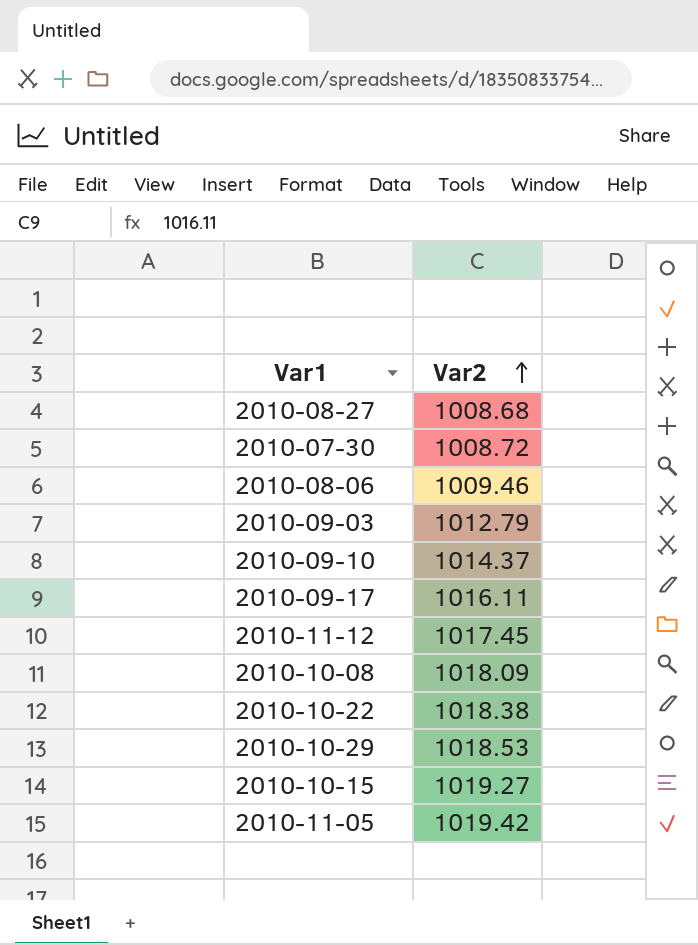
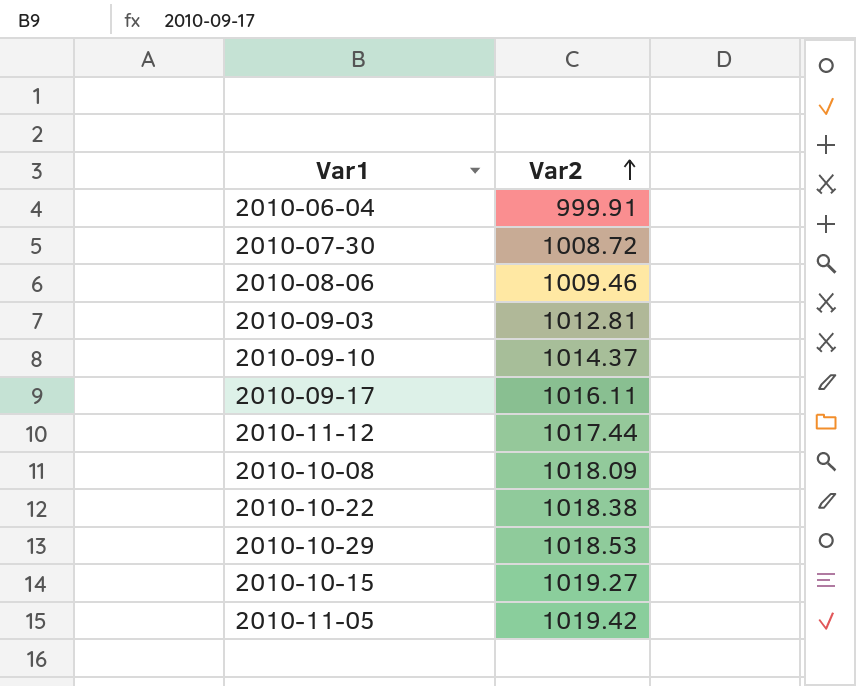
row 2010-08-27: 1008.68 -> none
row 2010-06-04: none -> 999.91
2010-09-03 | Var2: 1012.79 -> 1012.81
2010-11-12 | Var2: 1017.45 -> 1017.44

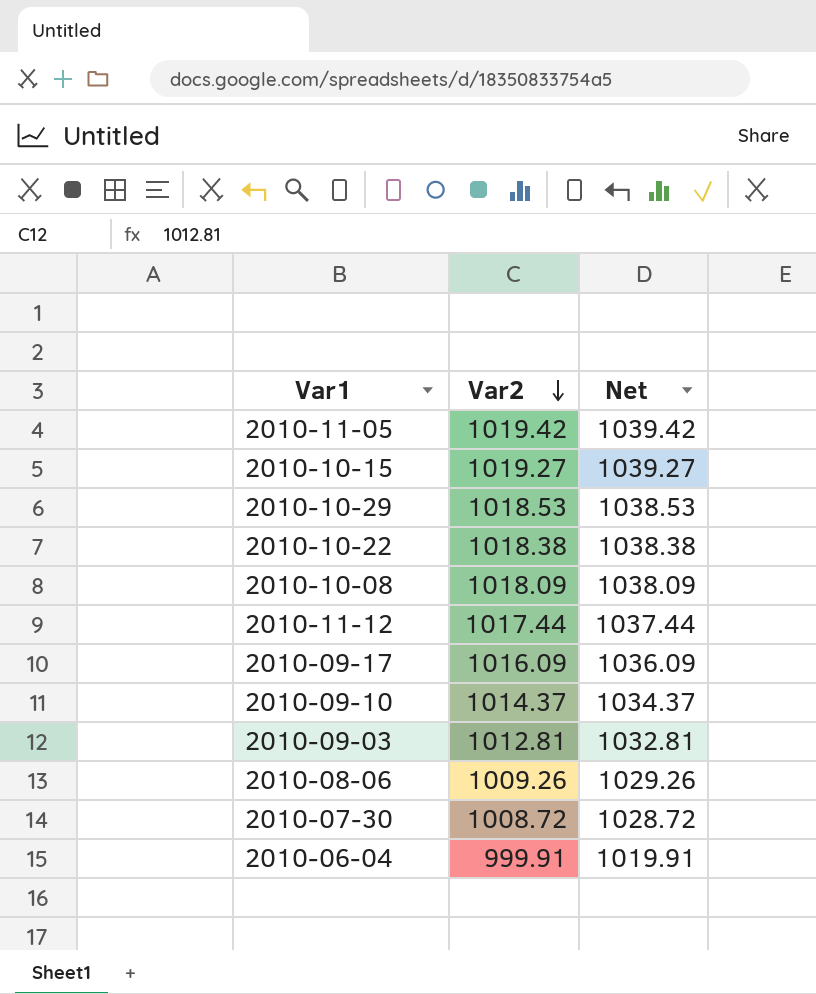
row order: Var2 ascending -> Var2 descending
column Net | formula: none -> [Var2] + 20
2010-09-17 | Var2: 1016.11 -> 1016.09
2010-08-06 | Var2: 1009.46 -> 1009.26

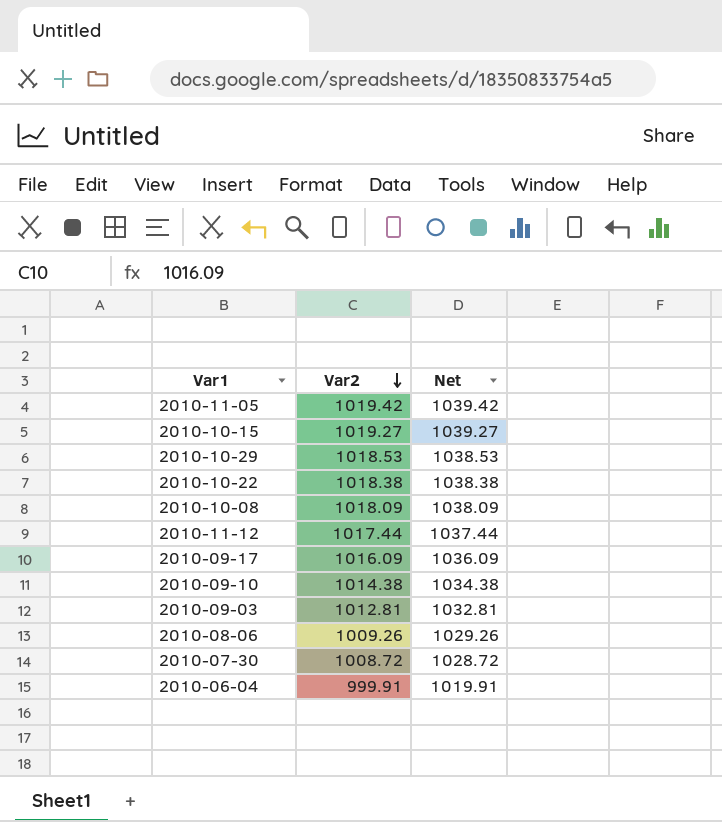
2010-09-10 | Var2: 1014.37 -> 1014.38
2010-09-10 | Net: 1034.37 -> 1034.38

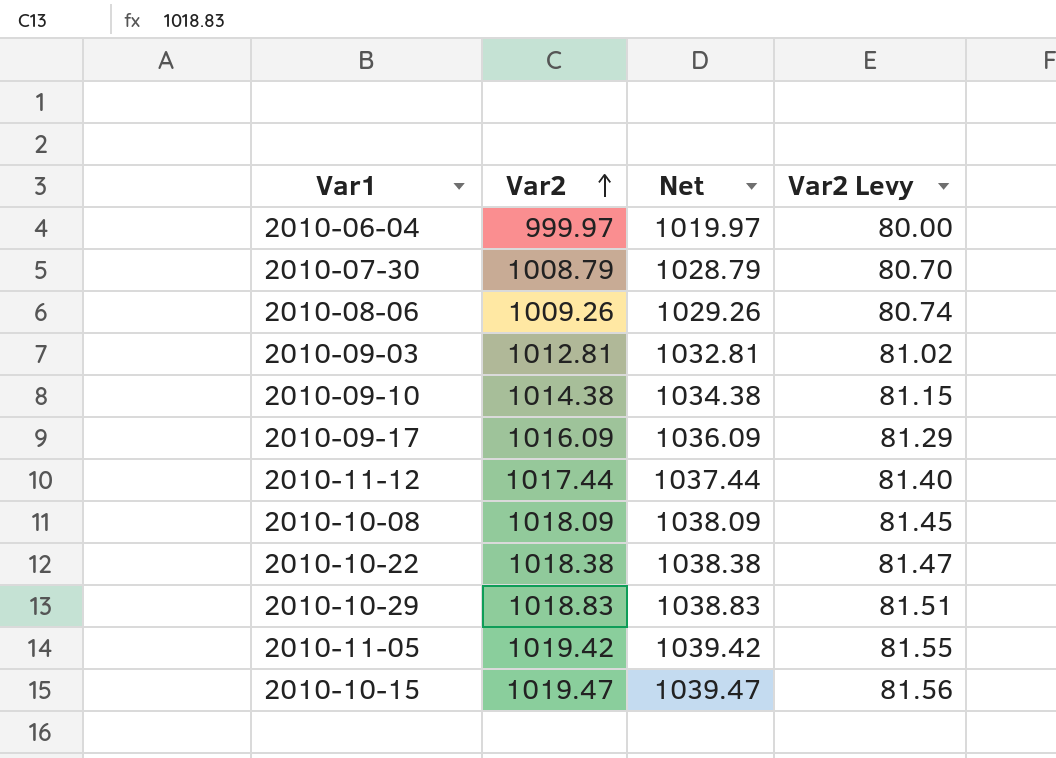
row order: Var2 descending -> Var2 ascending
column Var2 Levy | formula: none -> [Var2] * 0.08
2010-06-04 | Var2: 999.91 -> 999.97
2010-06-04 | Net: 1019.91 -> 1019.97
2010-07-30 | Var2: 1008.72 -> 1008.79
2010-07-30 | Net: 1028.72 -> 1028.79
2010-10-29 | Var2: 1018.53 -> 1018.83
2010-10-29 | Net: 1038.53 -> 1038.83
2010-10-15 | Var2: 1019.27 -> 1019.47
2010-10-15 | Net: 1039.27 -> 1039.47

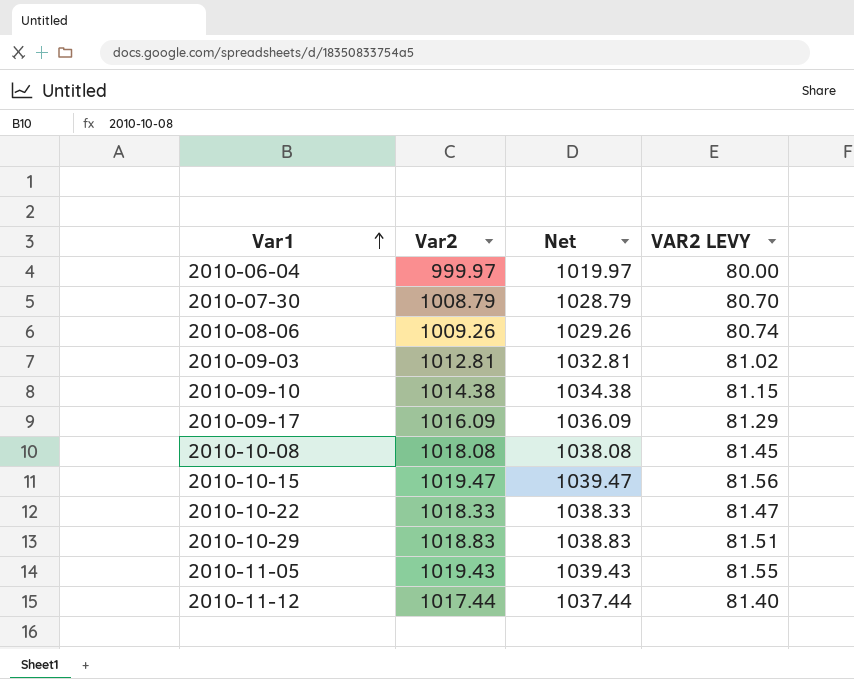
row order: Var2 ascending -> Var1 ascending
column name: Var2 Levy -> VAR2 LEVY
2010-10-08 | Var2: 1018.09 -> 1018.08
2010-10-08 | Net: 1038.09 -> 1038.08
2010-10-22 | Var2: 1018.38 -> 1018.33
2010-10-22 | Net: 1038.38 -> 1038.33
2010-11-05 | Var2: 1019.42 -> 1019.43
2010-11-05 | Net: 1039.42 -> 1039.43

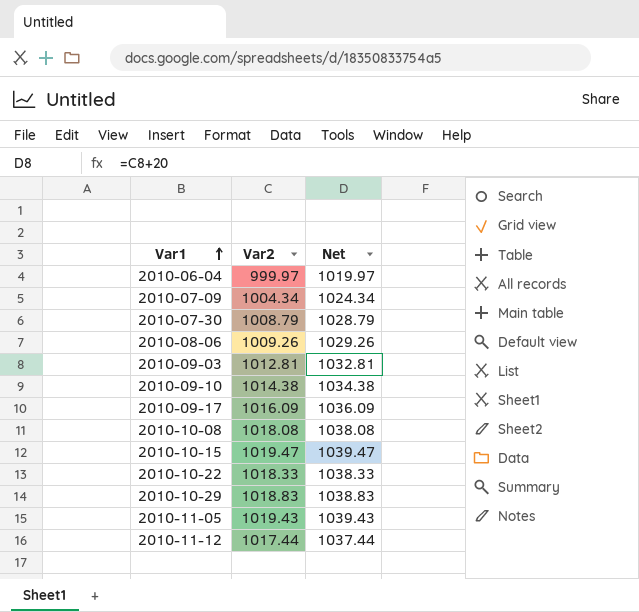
column VAR2 LEVY | formula: [Var2] * 0.08 -> none
row 2010-07-09: none -> 1004.34 | 1024.34

